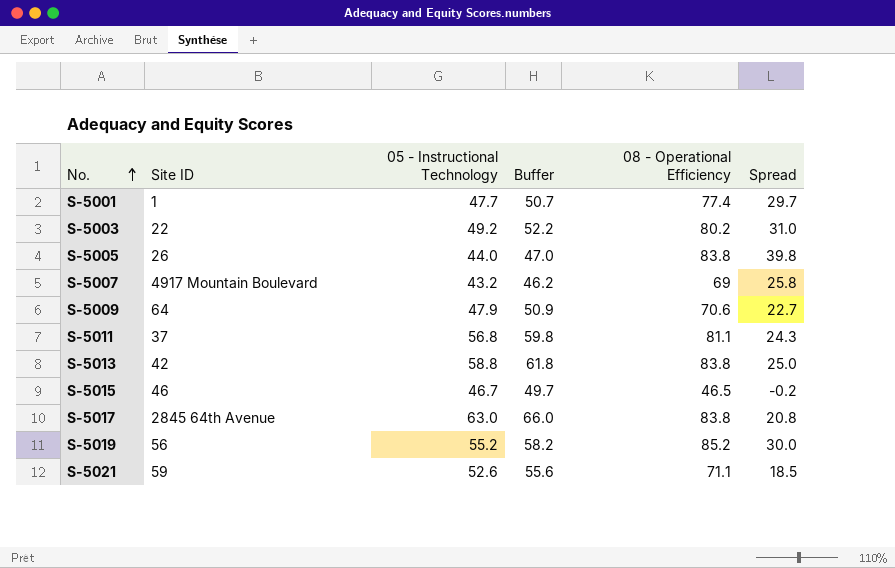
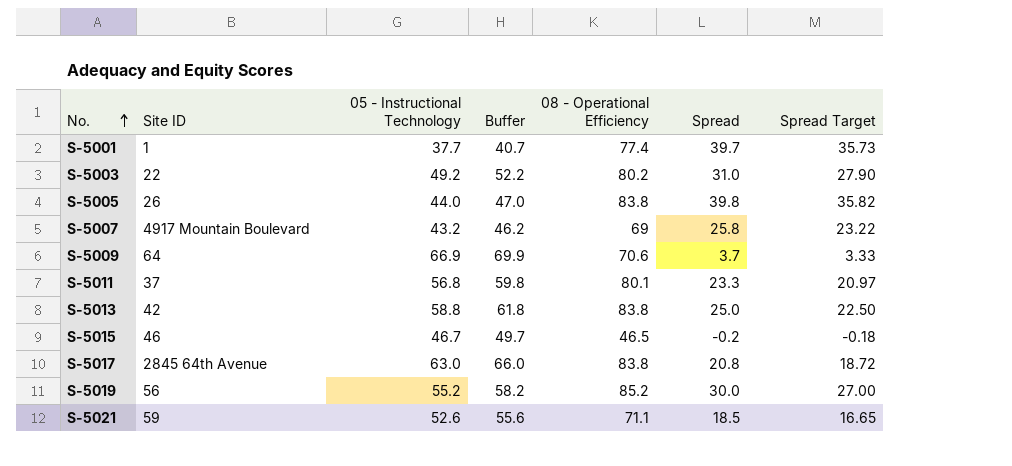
column Spread Target | formula: none -> [Spread] * 0.9
S-5001 | 05 - Instructional Technology: 47.7 -> 37.7
S-5001 | Buffer: 50.7 -> 40.7
S-5001 | Spread: 29.7 -> 39.7
S-5009 | 05 - Instructional Technology: 47.9 -> 66.9
S-5009 | Buffer: 50.9 -> 69.9
S-5009 | Spread: 22.7 -> 3.7
S-5011 | 08 - Operational Efficiency: 81.1 -> 80.1
S-5011 | Spread: 24.3 -> 23.3

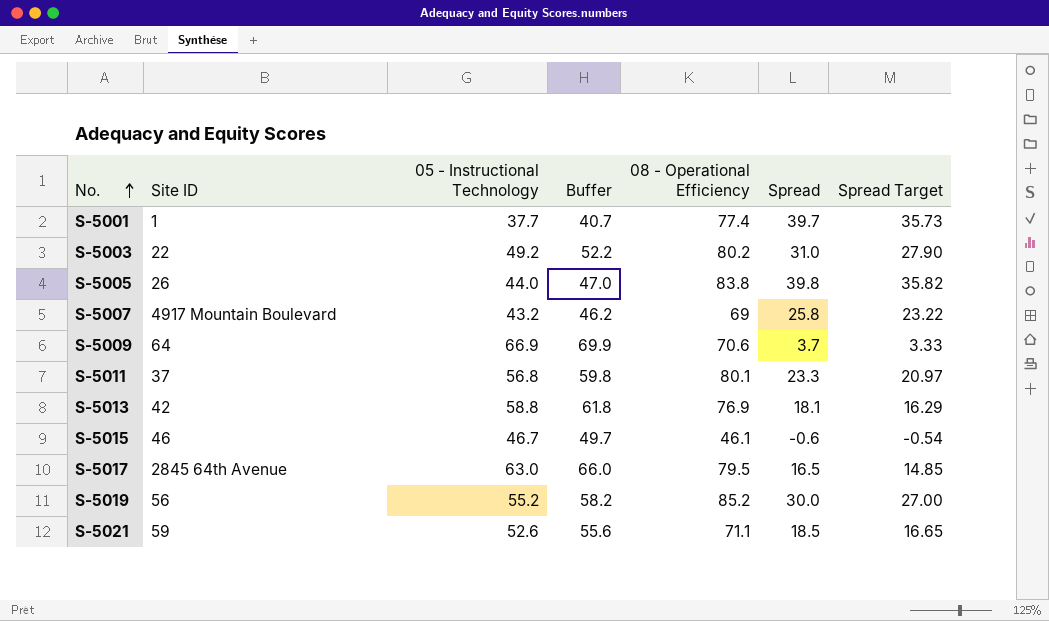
S-5013 | 08 - Operational Efficiency: 83.8 -> 76.9
S-5013 | Spread: 25.0 -> 18.1
S-5013 | Spread Target: 22.50 -> 16.29
S-5015 | 08 - Operational Efficiency: 46.5 -> 46.1
S-5015 | Spread: -0.2 -> -0.6
S-5015 | Spread Target: -0.18 -> -0.54
S-5017 | 08 - Operational Efficiency: 83.8 -> 79.5
S-5017 | Spread: 20.8 -> 16.5
S-5017 | Spread Target: 18.72 -> 14.85

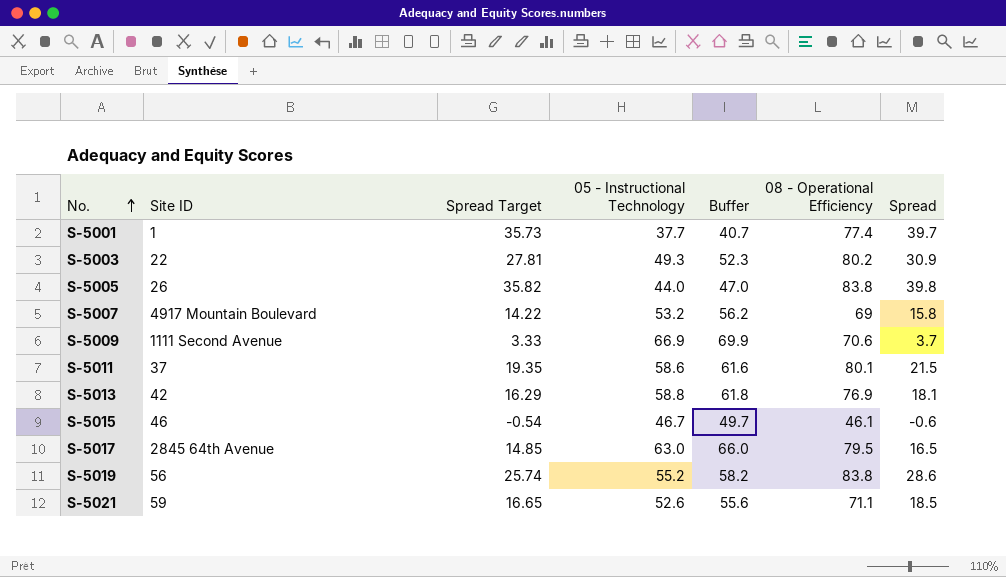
column Spread Target | position: 7 -> 3
S-5003 | Spread Target: 27.90 -> 27.81
S-5003 | 05 - Instructional Technology: 49.2 -> 49.3
S-5003 | Buffer: 52.2 -> 52.3
S-5003 | Spread: 31.0 -> 30.9
S-5007 | Spread Target: 23.22 -> 14.22
S-5007 | 05 - Instructional Technology: 43.2 -> 53.2
S-5007 | Buffer: 46.2 -> 56.2
S-5007 | Spread: 25.8 -> 15.8
S-5009 | Site ID: 64 -> 1111 Second Avenue
S-5011 | Spread Target: 20.97 -> 19.35
S-5011 | 05 - Instructional Technology: 56.8 -> 58.6
S-5011 | Buffer: 59.8 -> 61.6
S-5011 | Spread: 23.3 -> 21.5
S-5019 | Spread Target: 27.00 -> 25.74
S-5019 | 08 - Operational Efficiency: 85.2 -> 83.8
S-5019 | Spread: 30.0 -> 28.6

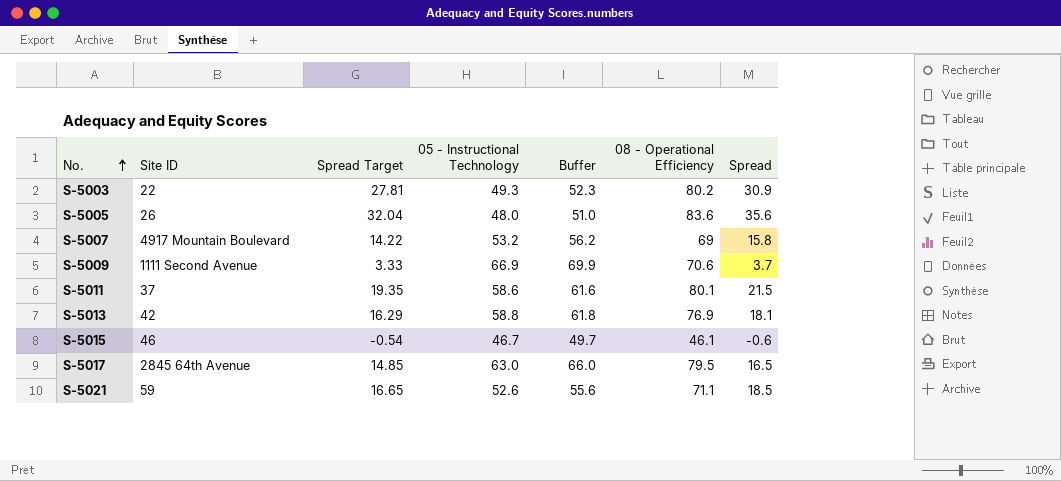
row S-5001: 1 | 35.73 | 37.7 | 40.7 | 77.4 | 39.7 -> none
row S-5019: 56 | 25.74 | 55.2 | 58.2 | 83.8 | 28.6 -> none
S-5005 | Spread Target: 35.82 -> 32.04
S-5005 | 05 - Instructional Technology: 44.0 -> 48.0
S-5005 | Buffer: 47.0 -> 51.0
S-5005 | 08 - Operational Efficiency: 83.8 -> 83.6
S-5005 | Spread: 39.8 -> 35.6

